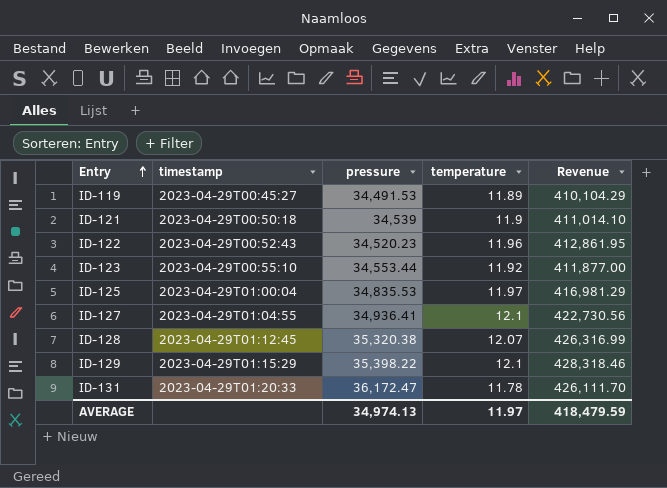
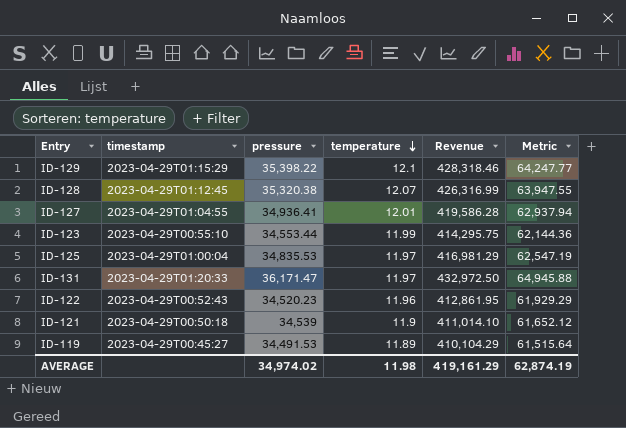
row order: Entry ascending -> temperature descending
column Metric | formula: none -> [Revenue] * 0.15
ID-127 | temperature: 12.1 -> 12.01
ID-127 | Revenue: 422,730.56 -> 419,586.28
ID-123 | temperature: 11.92 -> 11.99
ID-123 | Revenue: 411,877.00 -> 414,295.75
ID-131 | pressure: 36,172.47 -> 36,171.47
ID-131 | temperature: 11.78 -> 11.97
ID-131 | Revenue: 426,111.70 -> 432,972.50
AVERAGE | pressure: 34,974.13 -> 34,974.02
AVERAGE | temperature: 11.97 -> 11.98
AVERAGE | Revenue: 418,479.59 -> 419,161.29

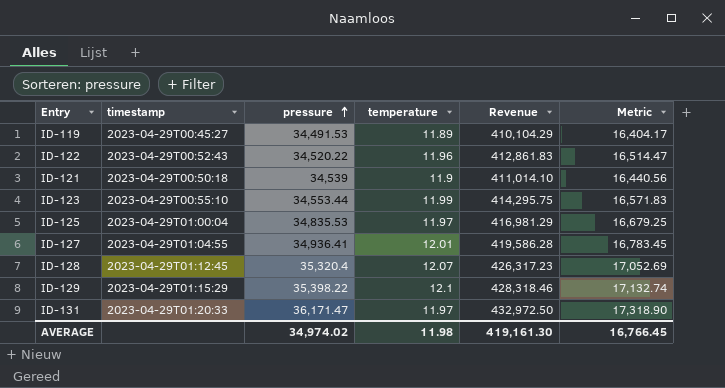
row order: temperature descending -> pressure ascending
column Metric | formula: [Revenue] * 0.15 -> [Revenue] * 0.04
ID-122 | pressure: 34,520.23 -> 34,520.22
ID-122 | Revenue: 412,861.95 -> 412,861.83
ID-128 | pressure: 35,320.38 -> 35,320.4
ID-128 | Revenue: 426,316.99 -> 426,317.23
AVERAGE | Revenue: 419,161.29 -> 419,161.30
AVERAGE | Metric: 62,874.19 -> 16,766.45

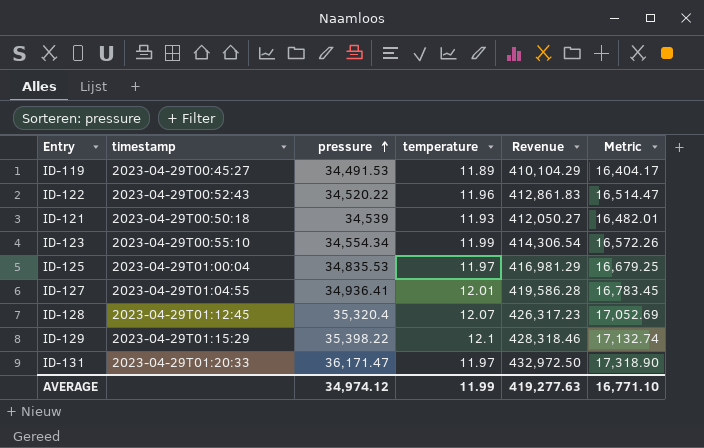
ID-121 | temperature: 11.9 -> 11.93
ID-121 | Revenue: 411,014.10 -> 412,050.27
ID-121 | Metric: 16,440.56 -> 16,482.01
ID-123 | pressure: 34,553.44 -> 34,554.34
ID-123 | Revenue: 414,295.75 -> 414,306.54
ID-123 | Metric: 16,571.83 -> 16,572.26
AVERAGE | pressure: 34,974.02 -> 34,974.12
AVERAGE | temperature: 11.98 -> 11.99
AVERAGE | Revenue: 419,161.30 -> 419,277.63
AVERAGE | Metric: 16,766.45 -> 16,771.10

